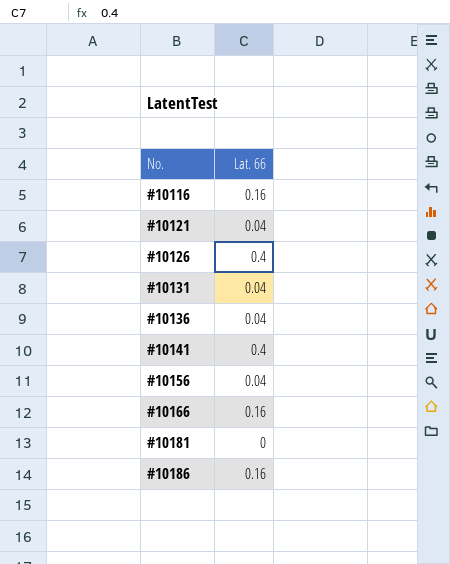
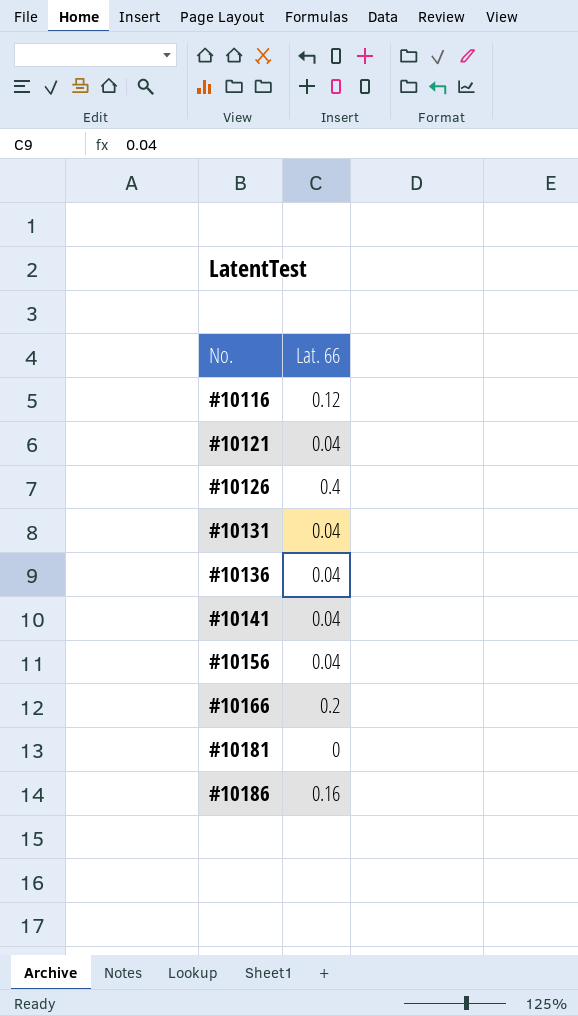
#10116 | Lat. 66: 0.16 -> 0.12
#10141 | Lat. 66: 0.4 -> 0.04
#10166 | Lat. 66: 0.16 -> 0.2

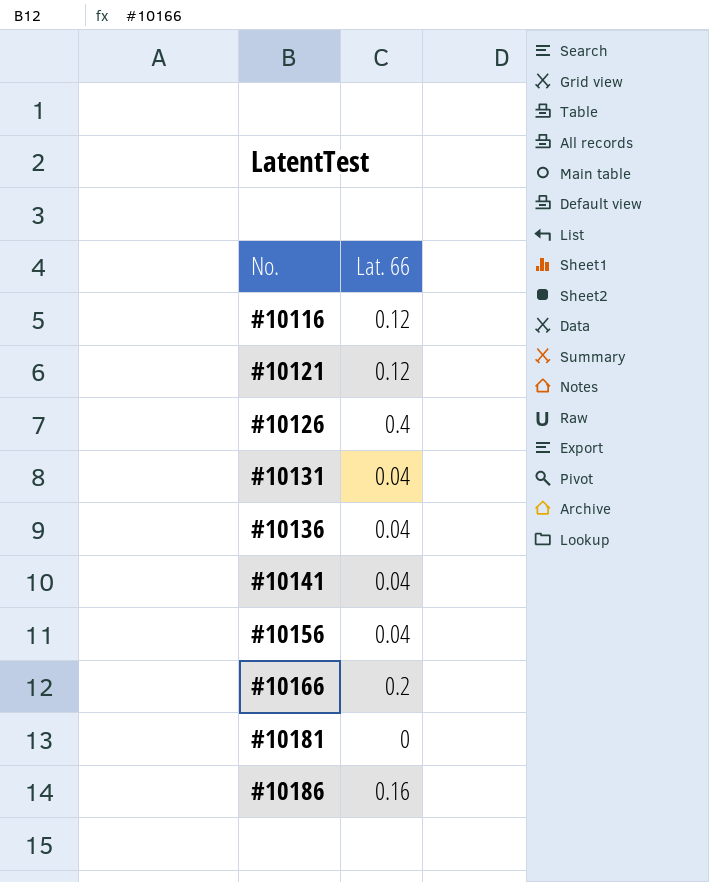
#10121 | Lat. 66: 0.04 -> 0.12

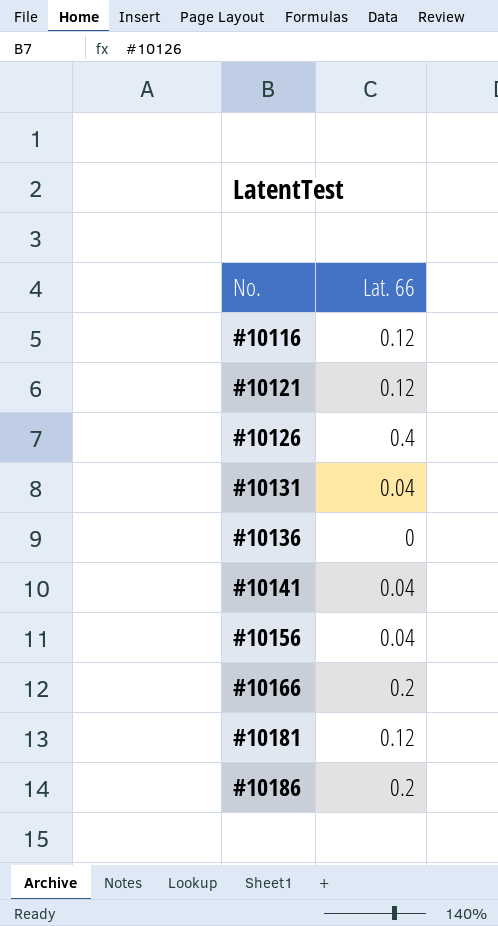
#10136 | Lat. 66: 0.04 -> 0
#10181 | Lat. 66: 0 -> 0.12
#10186 | Lat. 66: 0.16 -> 0.2

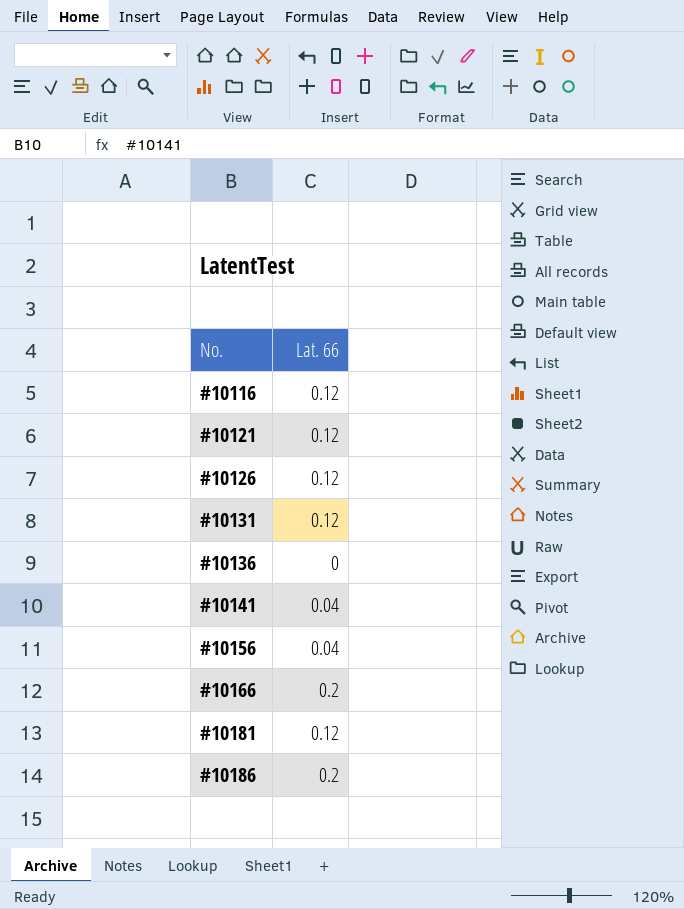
#10126 | Lat. 66: 0.4 -> 0.12
#10131 | Lat. 66: 0.04 -> 0.12

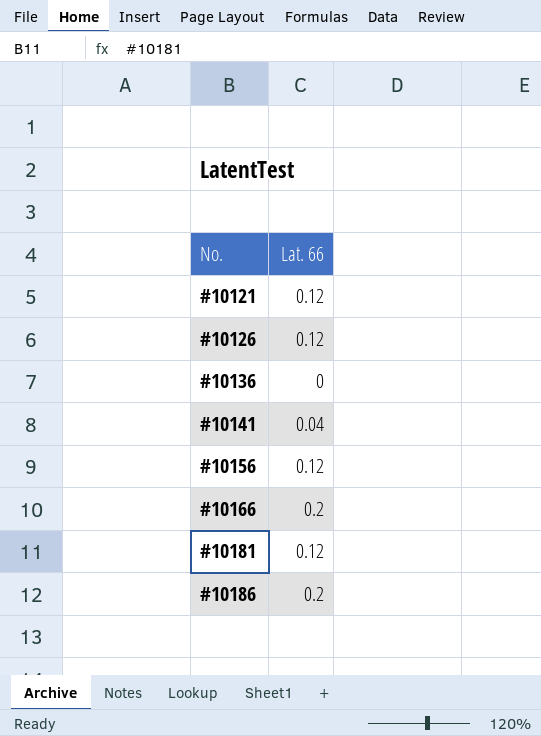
row #10116: 0.12 -> none
row #10131: 0.12 -> none
#10156 | Lat. 66: 0.04 -> 0.12

